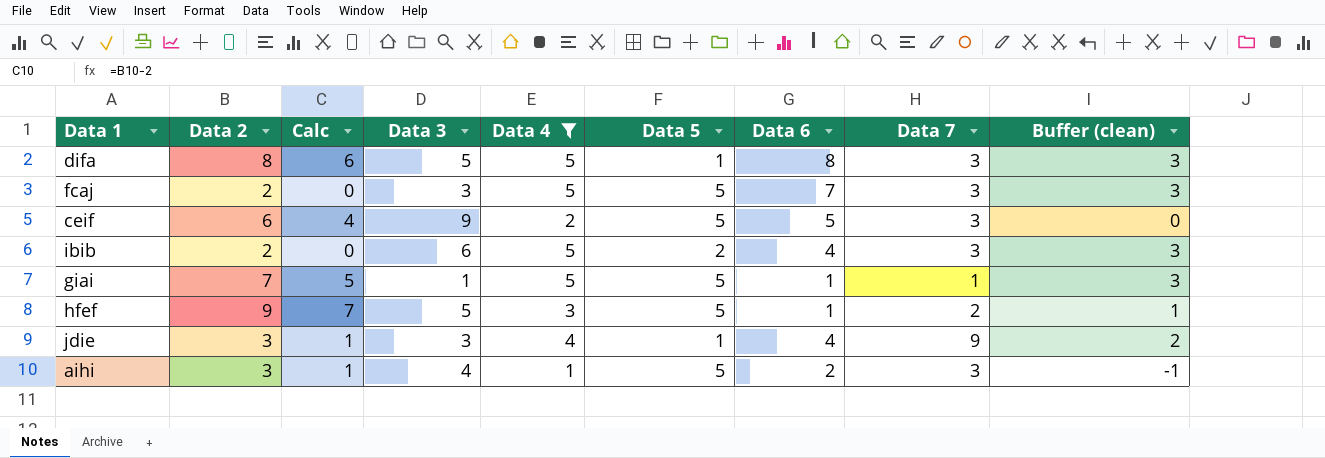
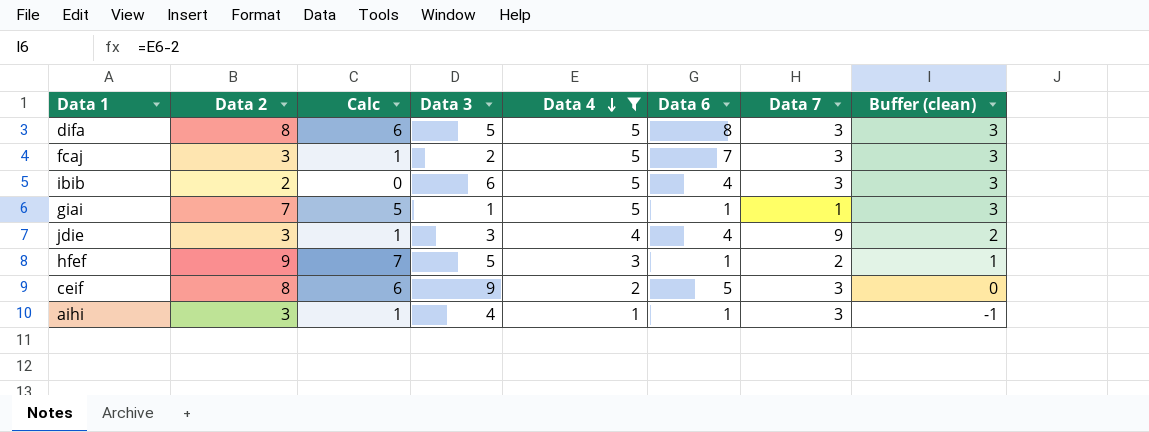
row order: none -> Data 4 descending
column Data 5 | position: 6 -> none
fcaj | Data 2: 2 -> 3
fcaj | Calc: 0 -> 1
fcaj | Data 3: 3 -> 2
ceif | Data 2: 6 -> 8
ceif | Calc: 4 -> 6
aihi | Data 6: 2 -> 1

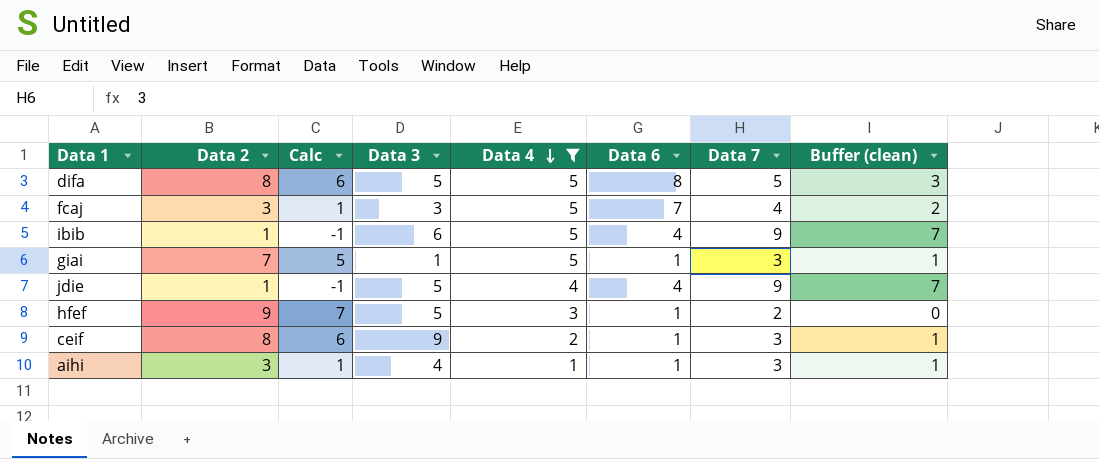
column Buffer (clean) | formula: [Data 4] - 2 -> [Data 7] - 2
difa | Data 7: 3 -> 5
fcaj | Data 3: 2 -> 3
fcaj | Data 7: 3 -> 4
ibib | Data 2: 2 -> 1
ibib | Calc: 0 -> -1
ibib | Data 7: 3 -> 9
giai | Data 7: 1 -> 3
jdie | Data 2: 3 -> 1
jdie | Calc: 1 -> -1
jdie | Data 3: 3 -> 5
ceif | Data 6: 5 -> 1

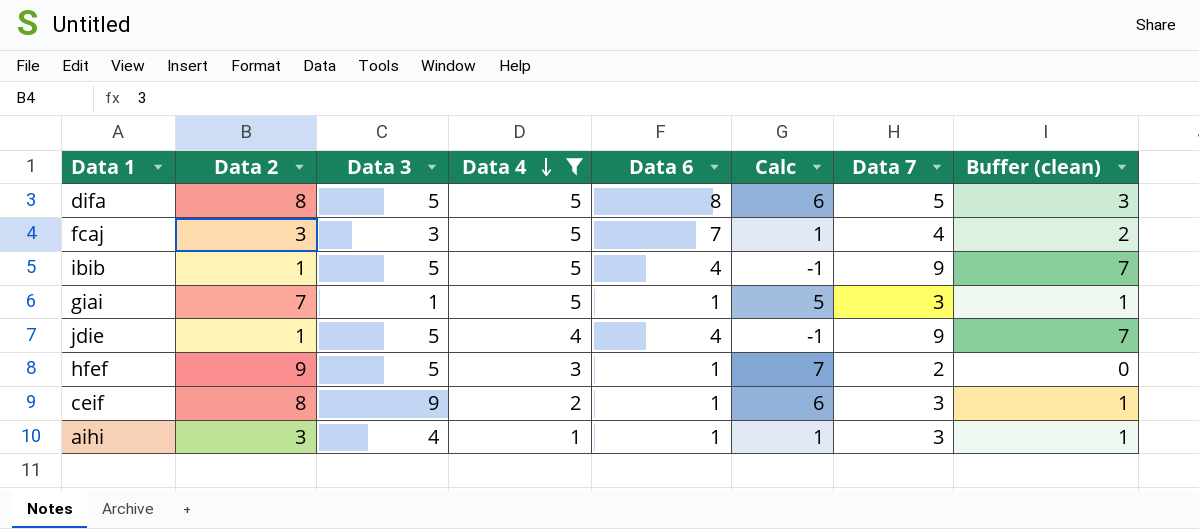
column Calc | position: 3 -> 6
ibib | Data 3: 6 -> 5

